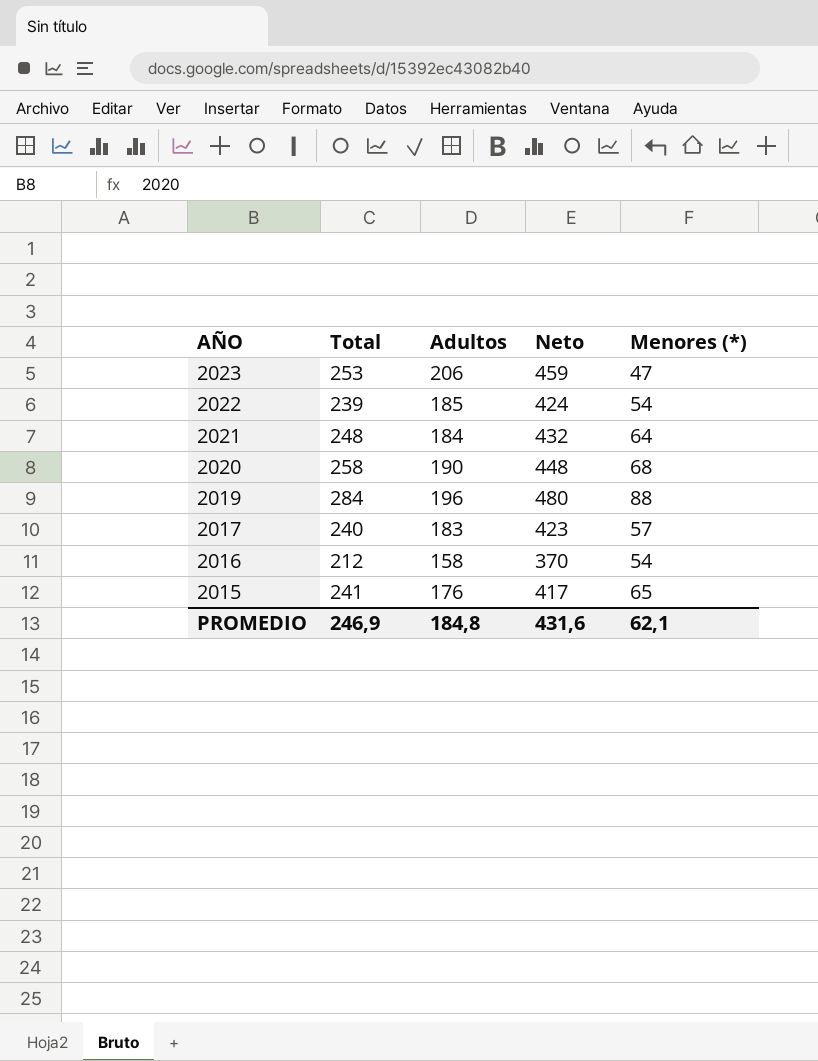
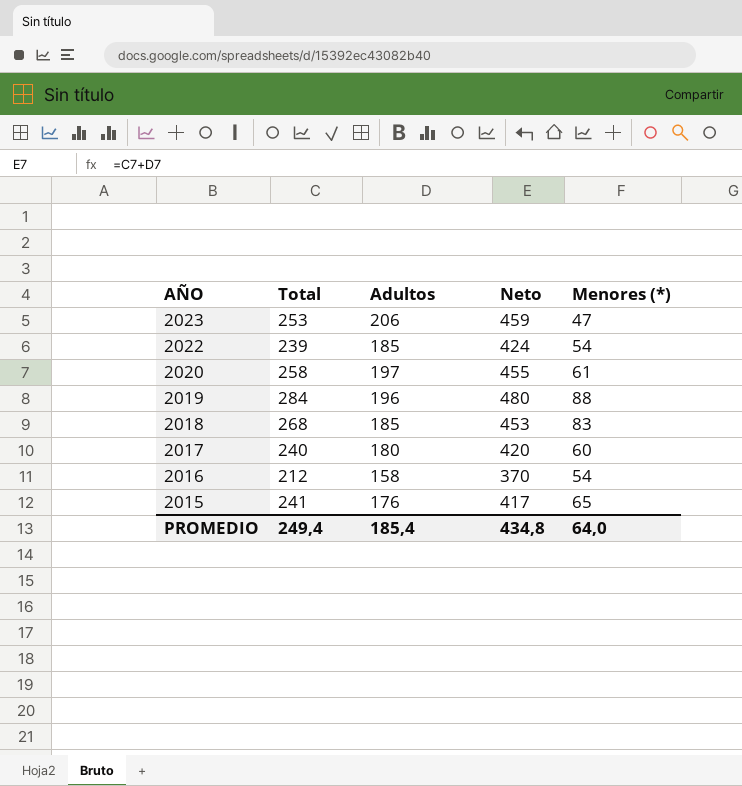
row 2021: 248 | 184 | 432 | 64 -> none
2020 | Adultos: 190 -> 197
2020 | Neto: 448 -> 455
2020 | Menores (*): 68 -> 61
row 2018: none -> 268 | 185 | 453 | 83
2017 | Adultos: 183 -> 180
2017 | Neto: 423 -> 420
2017 | Menores (*): 57 -> 60
PROMEDIO | Total: 246,9 -> 249,4
PROMEDIO | Adultos: 184,8 -> 185,4
PROMEDIO | Neto: 431,6 -> 434,8
PROMEDIO | Menores (*): 62,1 -> 64,0

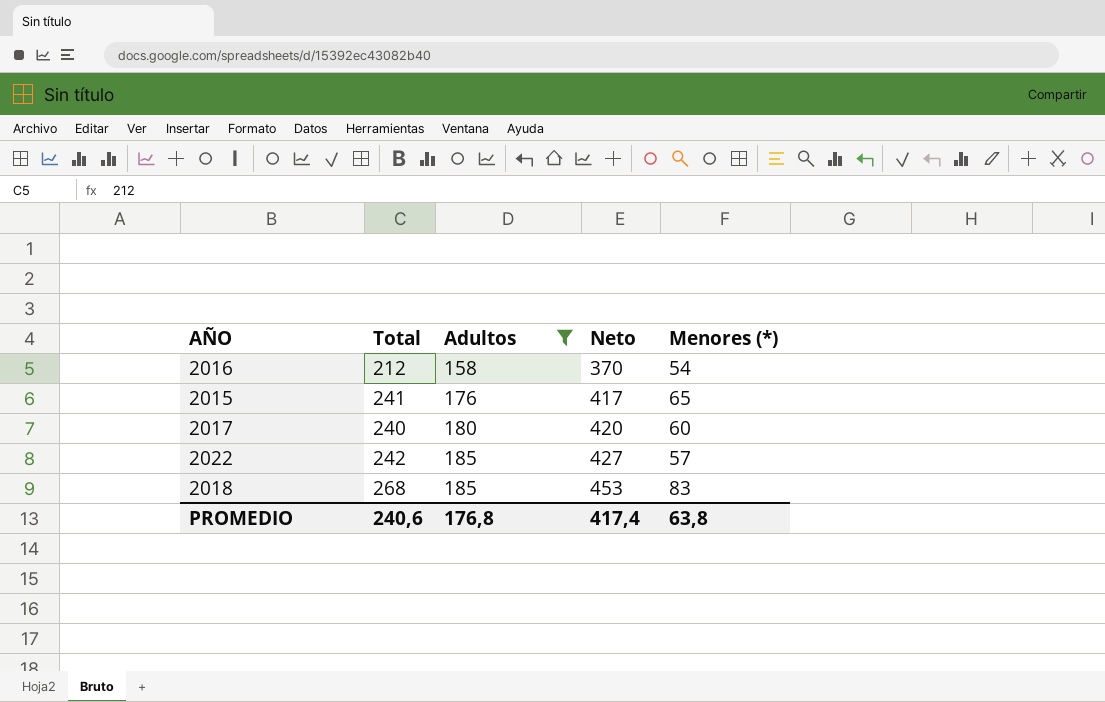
filter: none -> Adultos <= 185
row order: AÑO descending -> Adultos ascending
2022 | Total: 239 -> 242
2022 | Neto: 424 -> 427
2022 | Menores (*): 54 -> 57
PROMEDIO | Total: 249,4 -> 240,6
PROMEDIO | Adultos: 185,4 -> 176,8
PROMEDIO | Neto: 434,8 -> 417,4
PROMEDIO | Menores (*): 64,0 -> 63,8

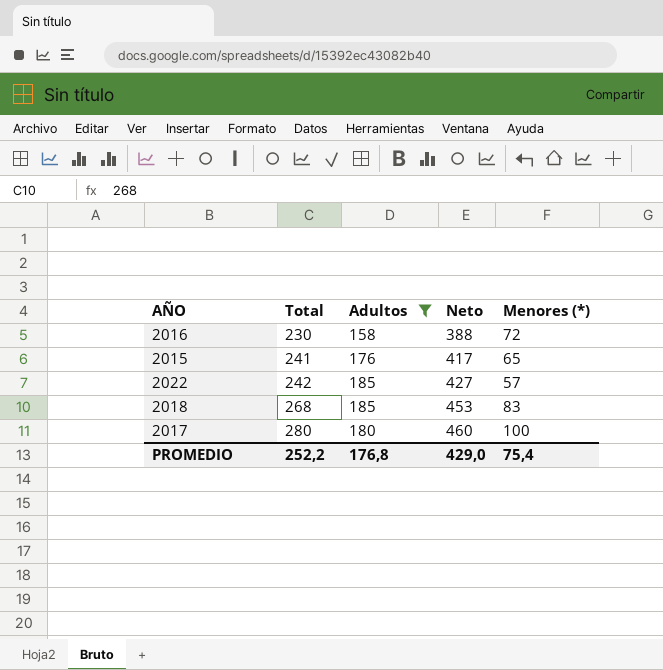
row order: Adultos ascending -> Total ascending
2016 | Total: 212 -> 230
2016 | Neto: 370 -> 388
2016 | Menores (*): 54 -> 72
2017 | Total: 240 -> 280
2017 | Neto: 420 -> 460
2017 | Menores (*): 60 -> 100
PROMEDIO | Total: 240,6 -> 252,2
PROMEDIO | Neto: 417,4 -> 429,0
PROMEDIO | Menores (*): 63,8 -> 75,4

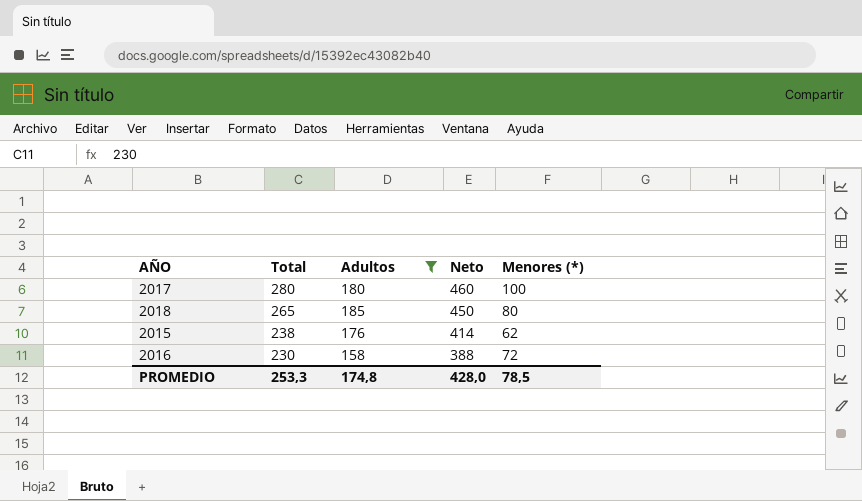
row order: Total ascending -> Total descending
row 2022: 242 | 185 | 427 | 57 -> none
2018 | Total: 268 -> 265
2018 | Neto: 453 -> 450
2018 | Menores (*): 83 -> 80
2015 | Total: 241 -> 238
2015 | Neto: 417 -> 414
2015 | Menores (*): 65 -> 62
PROMEDIO | Total: 252,2 -> 253,3
PROMEDIO | Adultos: 176,8 -> 174,8
PROMEDIO | Neto: 429,0 -> 428,0
PROMEDIO | Menores (*): 75,4 -> 78,5

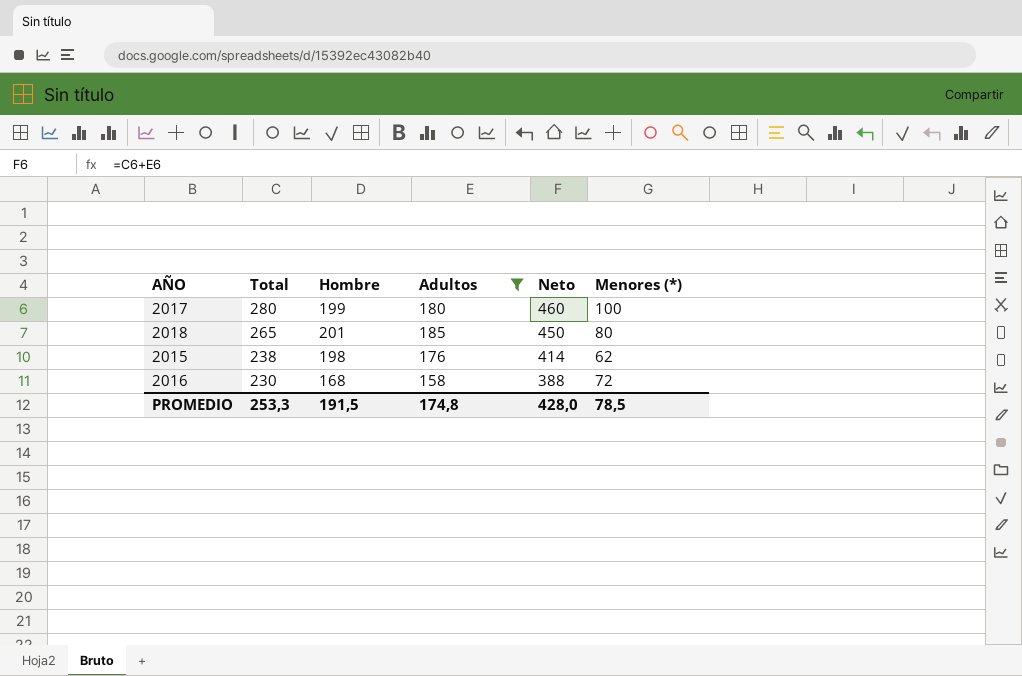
column Hombre | position: none -> 3

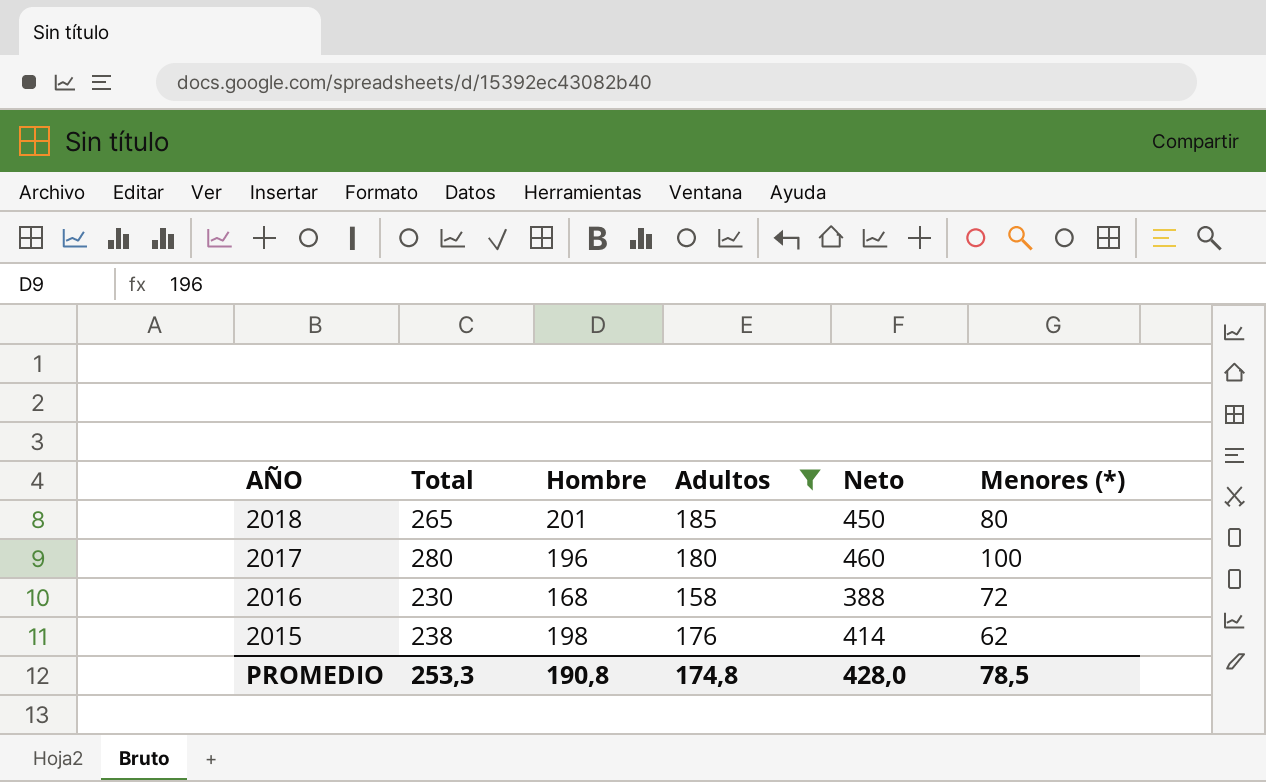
row order: Total descending -> AÑO descending
2017 | Hombre: 199 -> 196
PROMEDIO | Hombre: 191,5 -> 190,8

